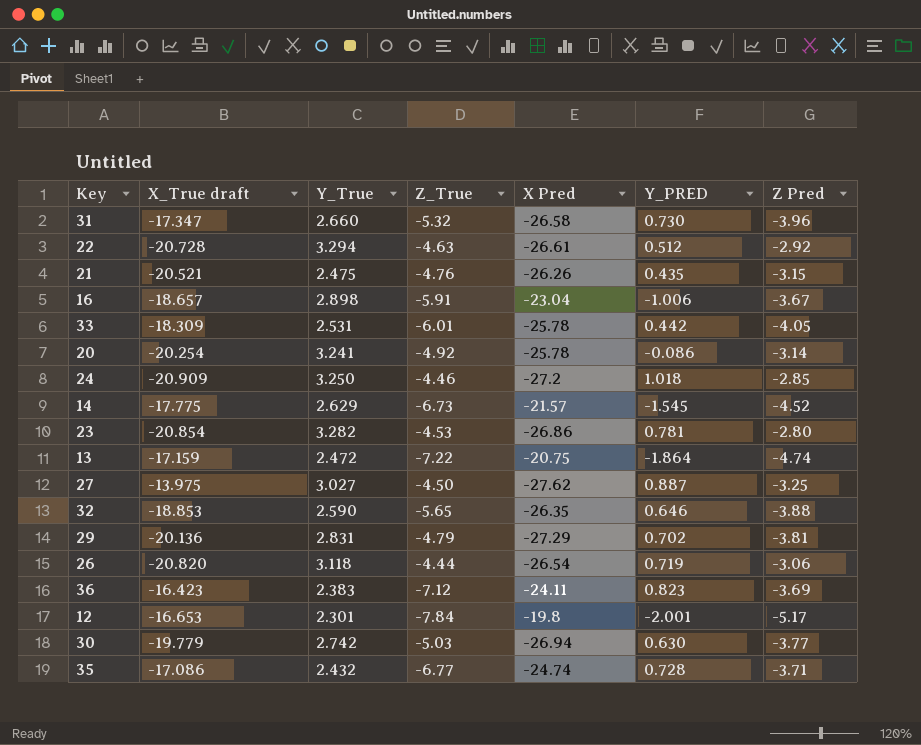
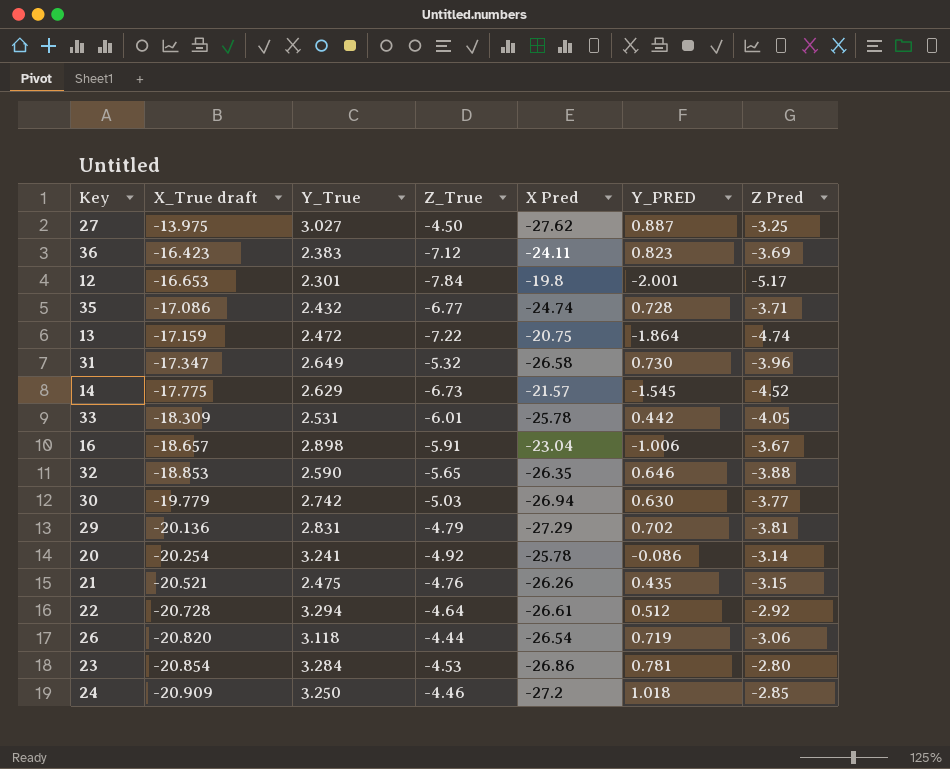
row order: none -> X_True draft descending
31 | Y_True: 2.660 -> 2.649
22 | Z_True: -4.63 -> -4.64
23 | Y_True: 3.282 -> 3.284

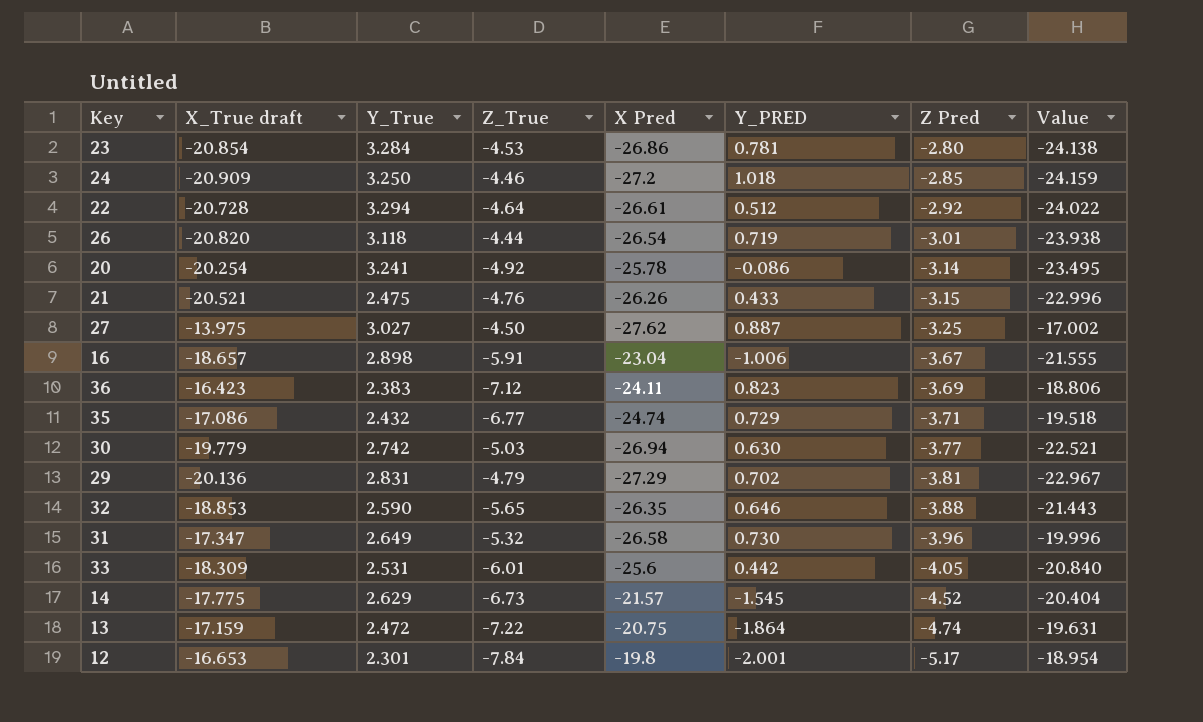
row order: X_True draft descending -> Z Pred descending
column Value | formula: none -> [X_True draft] - [Y_True]
26 | Z Pred: -3.06 -> -3.01
21 | Y_PRED: 0.435 -> 0.433
35 | Y_PRED: 0.728 -> 0.729
33 | X Pred: -25.78 -> -25.6

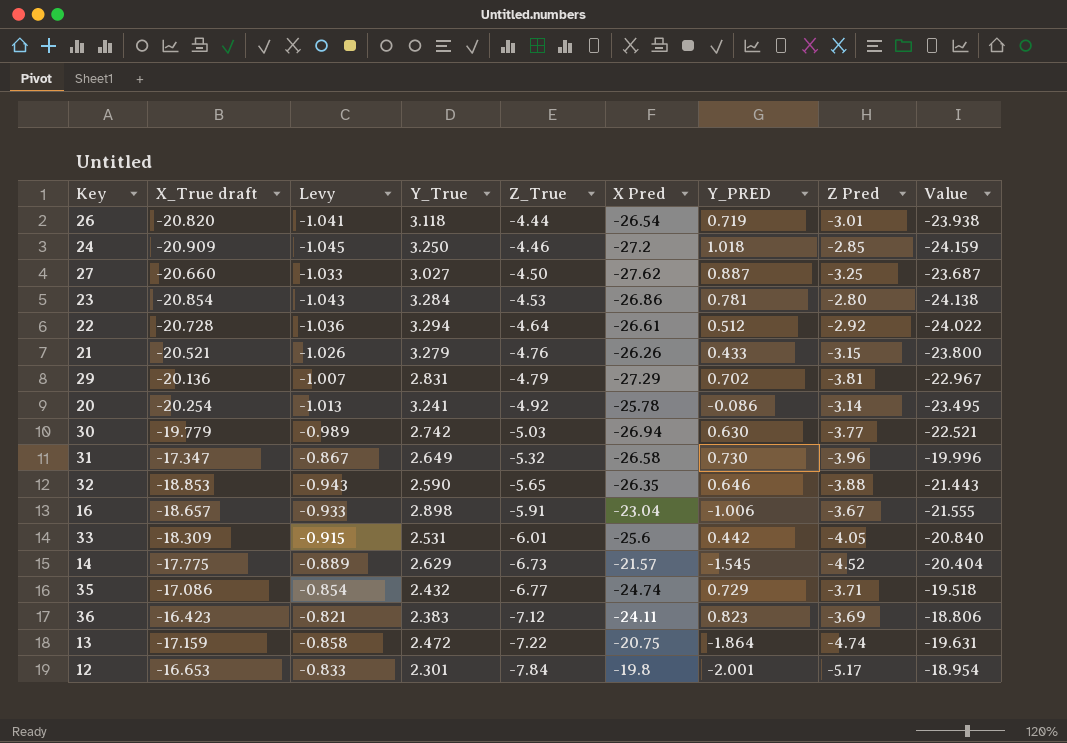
row order: Z Pred descending -> Z_True descending
column Levy | formula: none -> [X_True draft] * 0.05
27 | X_True draft: -13.975 -> -20.660
27 | Value: -17.002 -> -23.687
21 | Y_True: 2.475 -> 3.279
21 | Value: -22.996 -> -23.800

